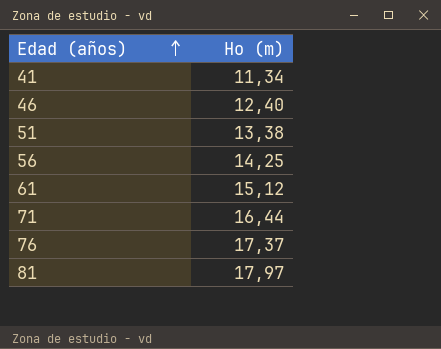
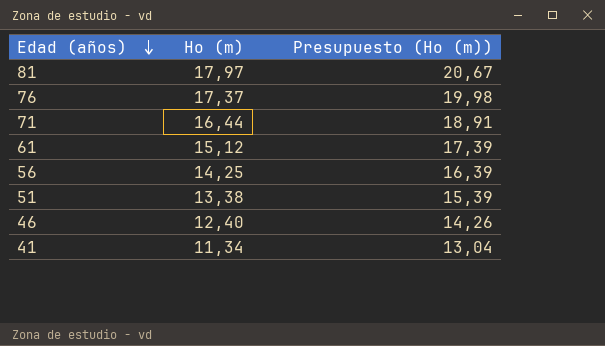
row order: Edad (años) ascending -> Edad (años) descending
column Presupuesto (Ho (m)) | formula: none -> [Ho (m)] * 1,15

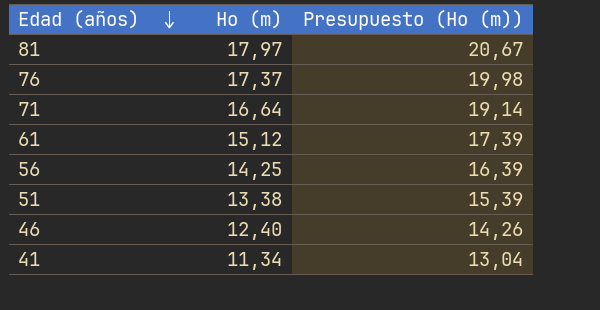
71 | Ho (m): 16,44 -> 16,64
71 | Presupuesto (Ho (m)): 18,91 -> 19,14

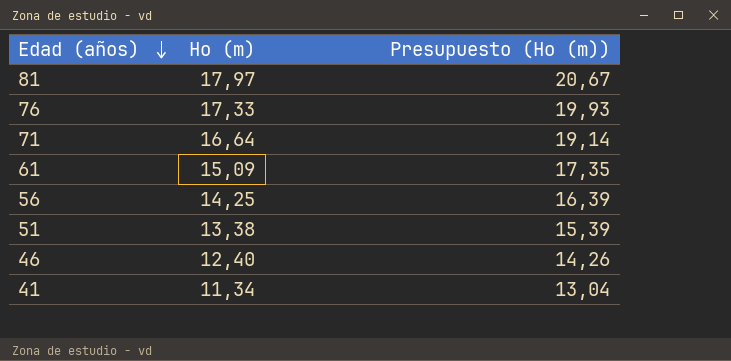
76 | Ho (m): 17,37 -> 17,33
76 | Presupuesto (Ho (m)): 19,98 -> 19,93
61 | Ho (m): 15,12 -> 15,09
61 | Presupuesto (Ho (m)): 17,39 -> 17,35

